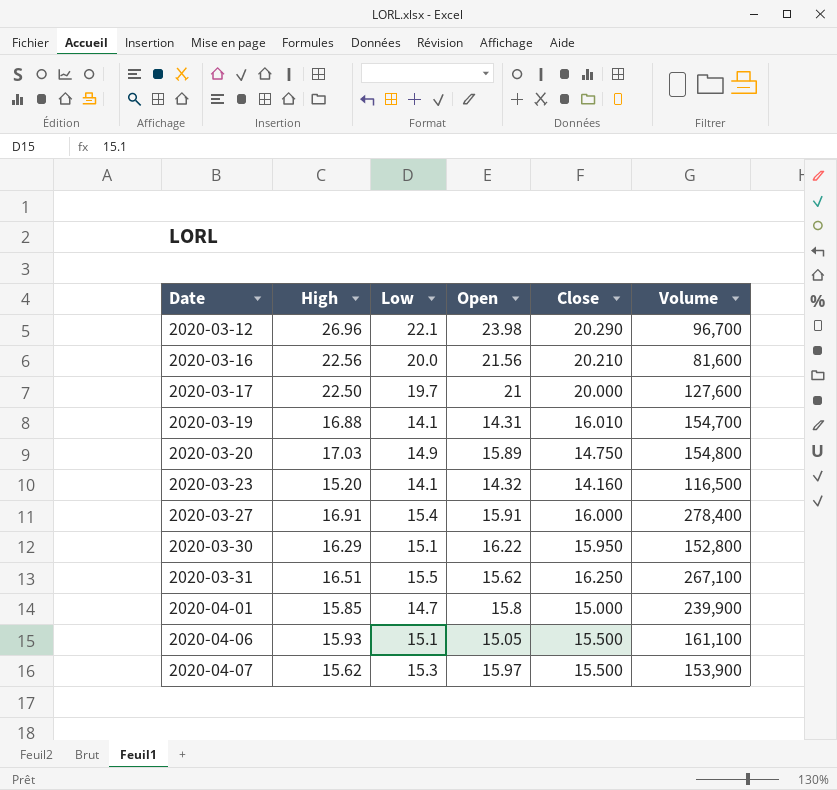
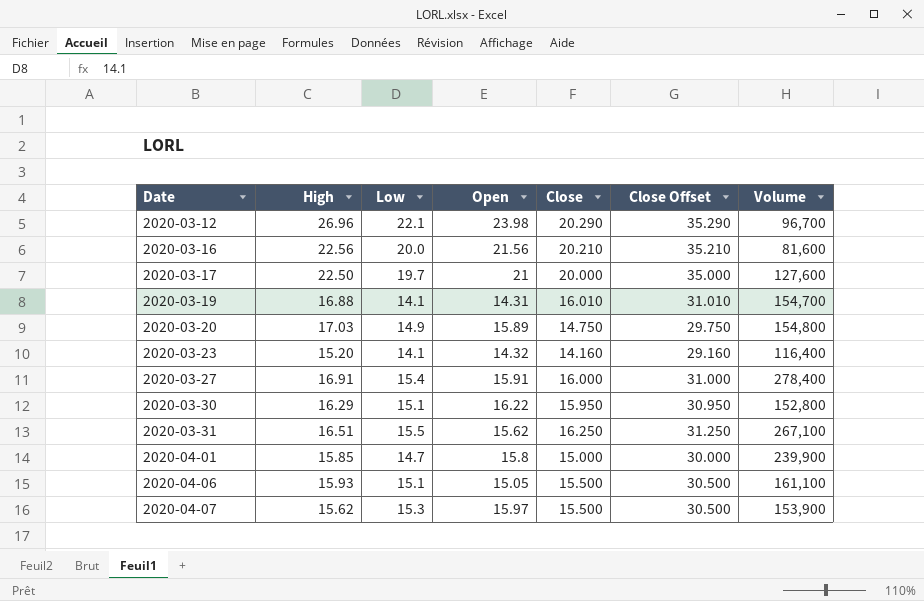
column Close Offset | formula: none -> [Close] + 15
2020-03-23 | Volume: 116,500 -> 116,400

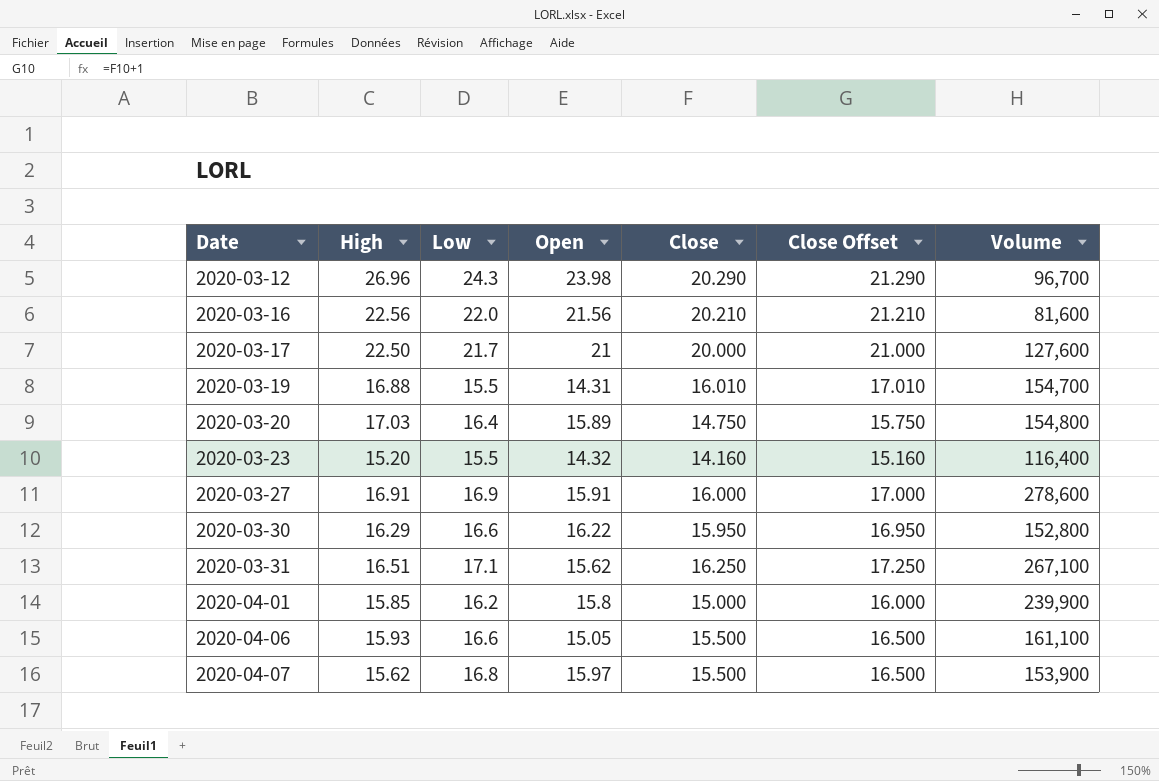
column Close Offset | formula: [Close] + 15 -> [Close] + 1
2020-03-12 | Low: 22.1 -> 24.3
2020-03-16 | Low: 20.0 -> 22.0
2020-03-17 | Low: 19.7 -> 21.7
2020-03-19 | Low: 14.1 -> 15.5
2020-03-20 | Low: 14.9 -> 16.4
2020-03-23 | Low: 14.1 -> 15.5
2020-03-27 | Low: 15.4 -> 16.9
2020-03-27 | Volume: 278,400 -> 278,600
2020-03-30 | Low: 15.1 -> 16.6
2020-03-31 | Low: 15.5 -> 17.1
2020-04-01 | Low: 14.7 -> 16.2
2020-04-06 | Low: 15.1 -> 16.6
2020-04-07 | Low: 15.3 -> 16.8

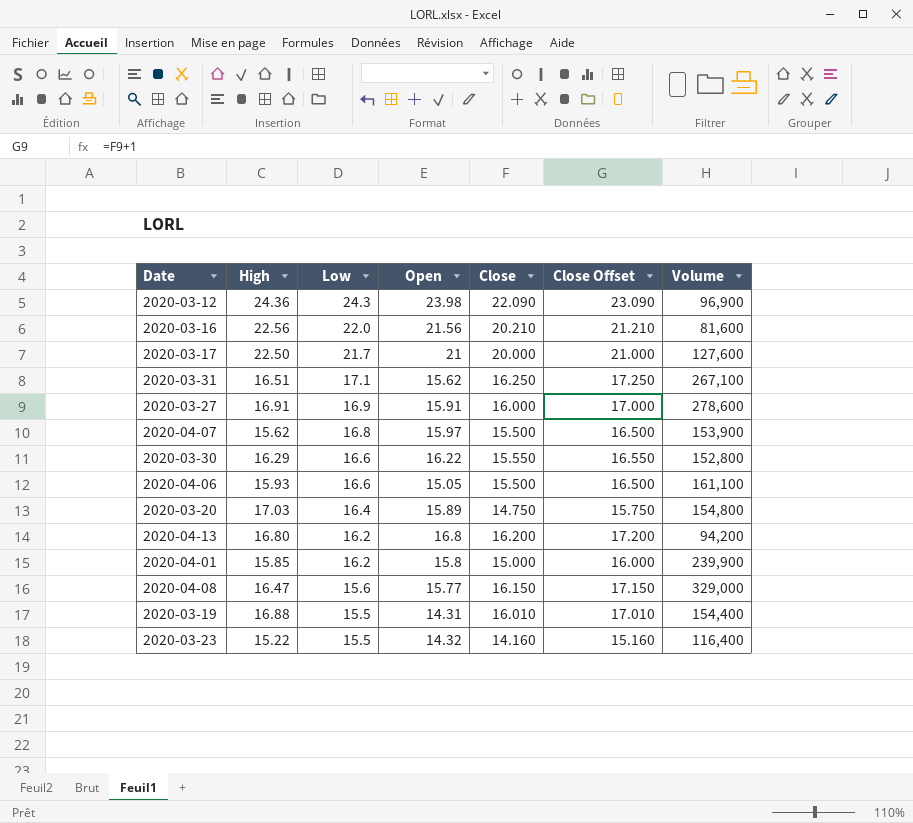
row order: Date ascending -> Low descending
2020-03-12 | High: 26.96 -> 24.36
2020-03-12 | Close: 20.290 -> 22.090
2020-03-12 | Close Offset: 21.290 -> 23.090
2020-03-12 | Volume: 96,700 -> 96,900
2020-03-30 | Close: 15.950 -> 15.550
2020-03-30 | Close Offset: 16.950 -> 16.550
row 2020-04-13: none -> 16.80 | 16.2 | 16.8 | 16.200 | 17.200 | 94,200
row 2020-04-08: none -> 16.47 | 15.6 | 15.77 | 16.150 | 17.150 | 329,000
2020-03-19 | Volume: 154,700 -> 154,400
2020-03-23 | High: 15.20 -> 15.22

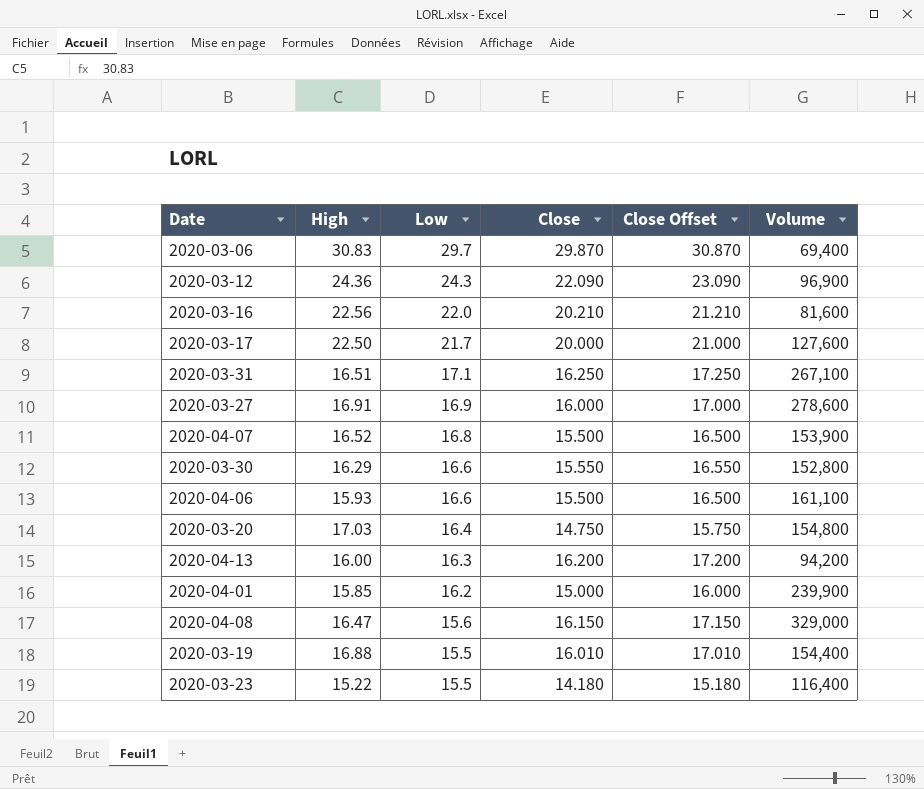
column Open | position: 4 -> none
row 2020-03-06: none -> 30.83 | 29.7 | 29.870 | 30.870 | 69,400
2020-04-07 | High: 15.62 -> 16.52
2020-04-13 | High: 16.80 -> 16.00
2020-04-13 | Low: 16.2 -> 16.3
2020-03-23 | Close: 14.160 -> 14.180
2020-03-23 | Close Offset: 15.160 -> 15.180

